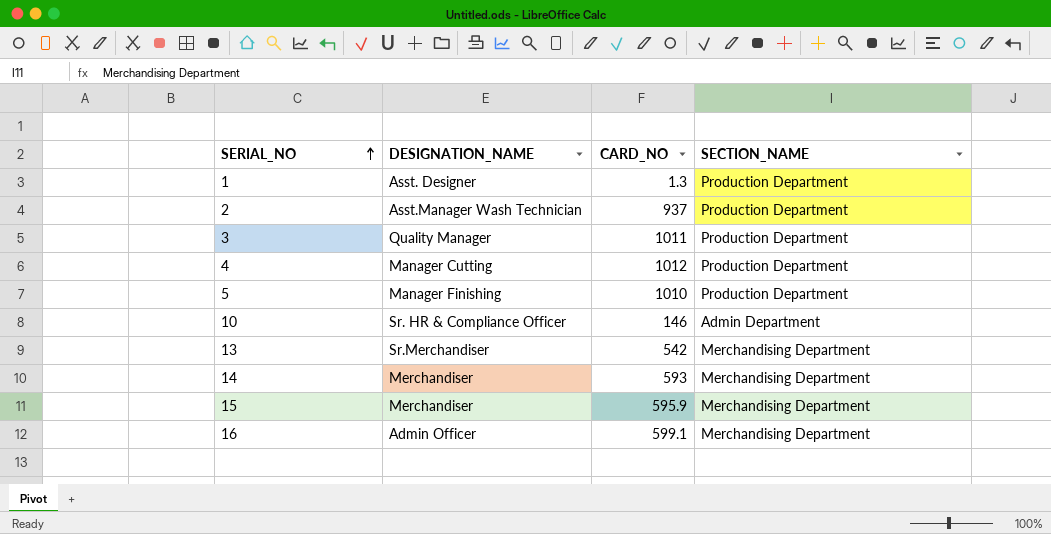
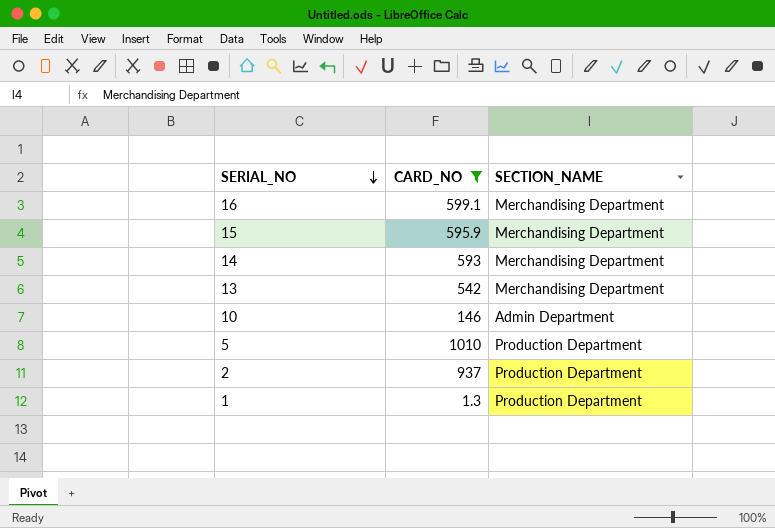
filter: none -> CARD_NO <= 1010
row order: SERIAL_NO ascending -> SERIAL_NO descending
column DESIGNATION_NAME | position: 2 -> none

